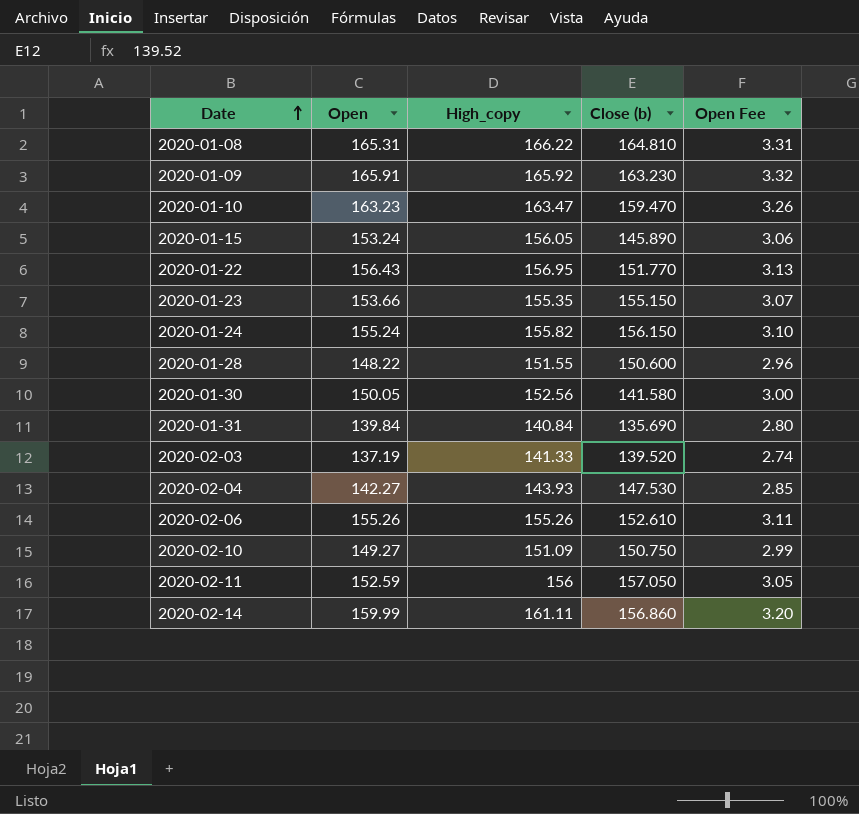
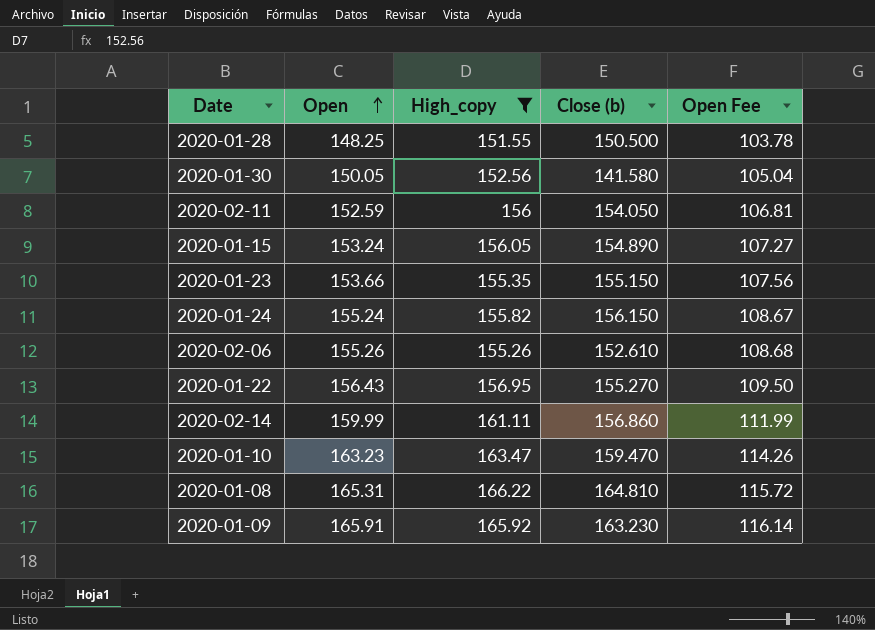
filter: none -> High_copy >= 151.55
row order: Date ascending -> Open ascending
column Open Fee | formula: [Open] * 0.02 -> [Open] * 0.7
2020-01-28 | Open: 148.22 -> 148.25
2020-01-28 | Close (b): 150.600 -> 150.500
2020-02-11 | Close (b): 157.050 -> 154.050
2020-01-15 | Close (b): 145.890 -> 154.890
2020-01-22 | Close (b): 151.770 -> 155.270

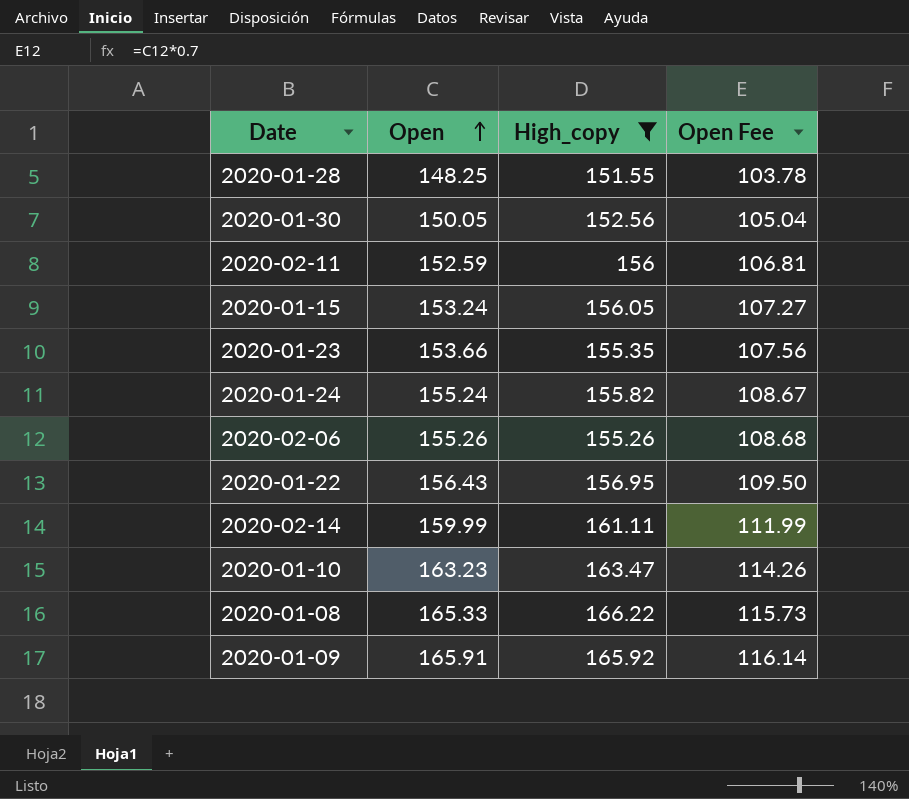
column Close (b) | position: 4 -> none
2020-01-08 | Open: 165.31 -> 165.33
2020-01-08 | Open Fee: 115.72 -> 115.73

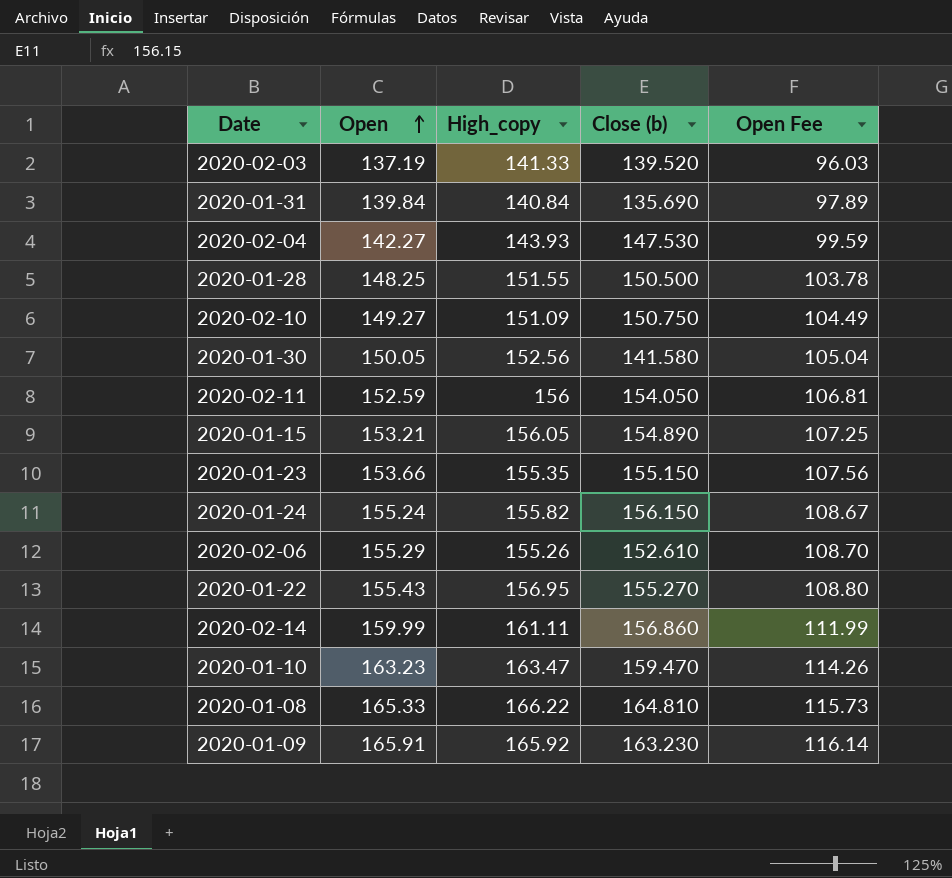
filter: High_copy >= 151.55 -> none
column Close (b) | position: none -> 4
2020-01-15 | Open: 153.24 -> 153.21
2020-01-15 | Open Fee: 107.27 -> 107.25
2020-02-06 | Open: 155.26 -> 155.29
2020-02-06 | Open Fee: 108.68 -> 108.70
2020-01-22 | Open: 156.43 -> 155.43
2020-01-22 | Open Fee: 109.50 -> 108.80

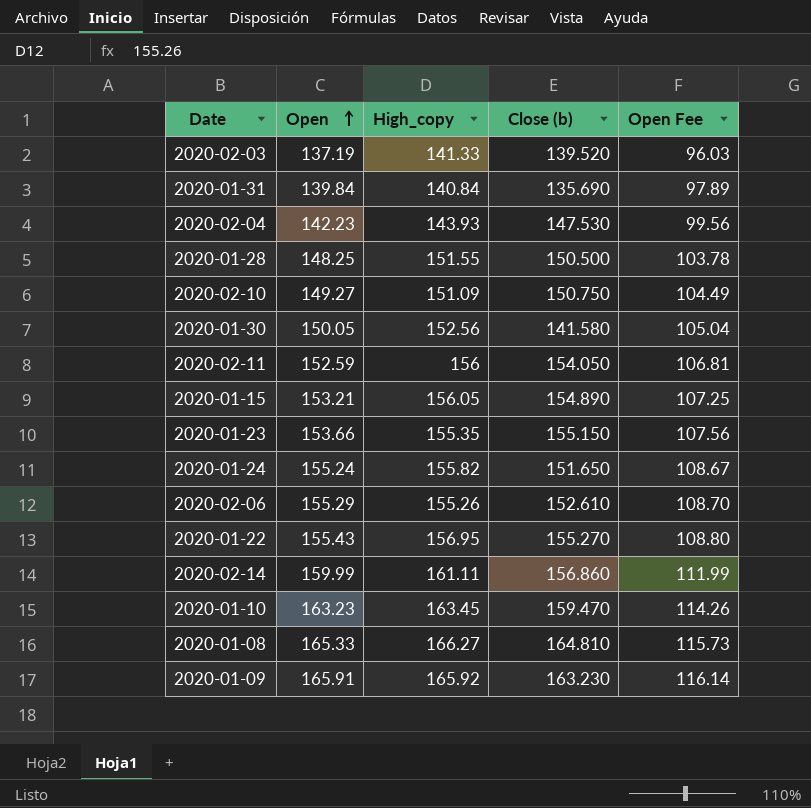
2020-02-04 | Open: 142.27 -> 142.23
2020-02-04 | Open Fee: 99.59 -> 99.56
2020-01-24 | Close (b): 156.150 -> 151.650
2020-01-10 | High_copy: 163.47 -> 163.45
2020-01-08 | High_copy: 166.22 -> 166.27

